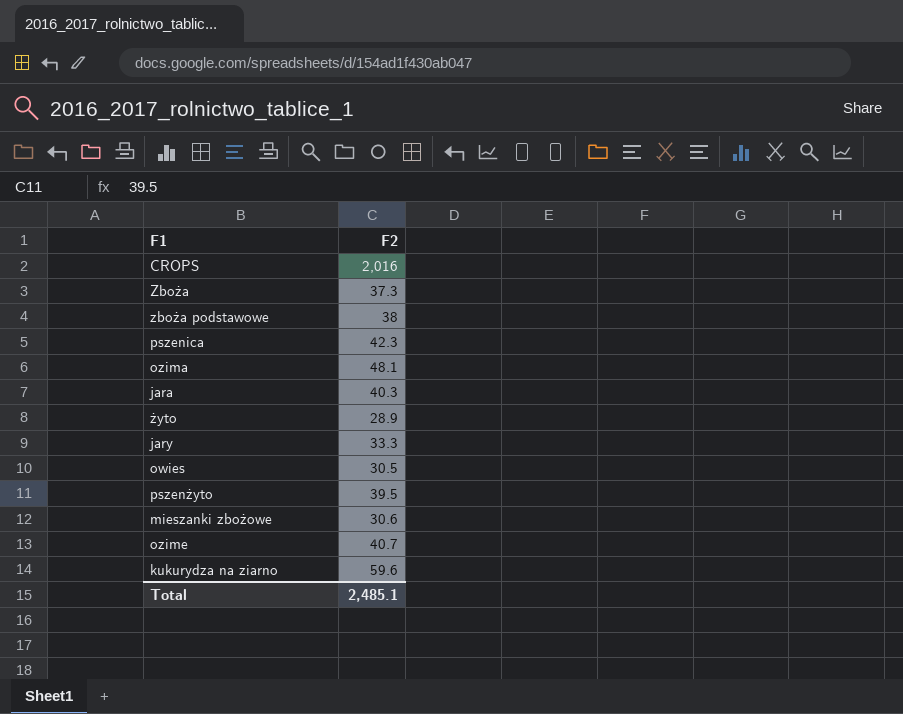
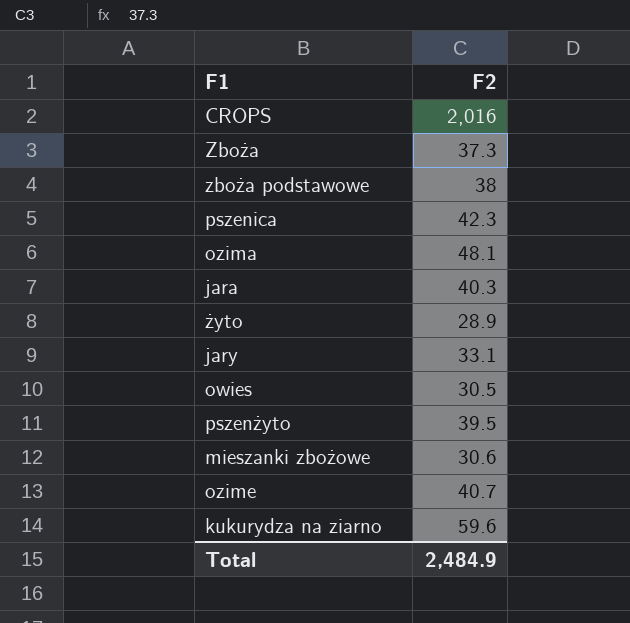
jary | F2: 33.3 -> 33.1
Total | F2: 2,485.1 -> 2,484.9

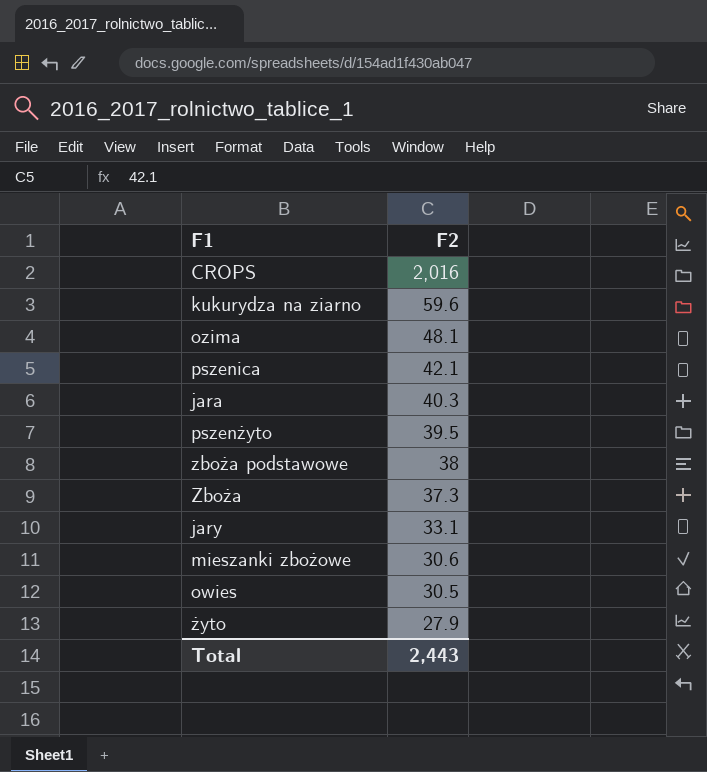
row order: none -> F2 descending
row ozime: 40.7 -> none
pszenica | F2: 42.3 -> 42.1
żyto | F2: 28.9 -> 27.9
Total | F2: 2,484.9 -> 2,443

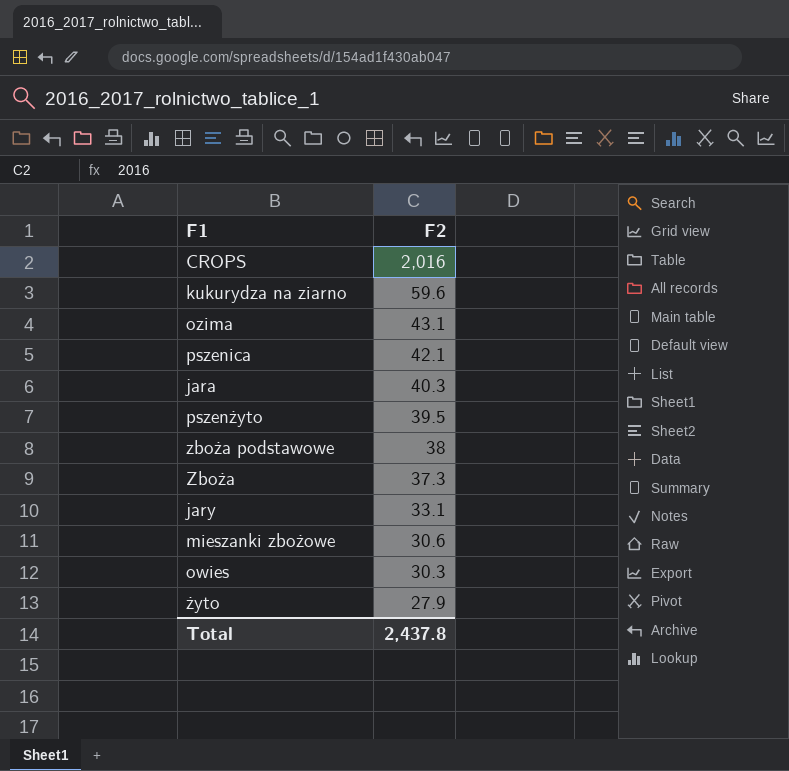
ozima | F2: 48.1 -> 43.1
owies | F2: 30.5 -> 30.3
Total | F2: 2,443 -> 2,437.8

